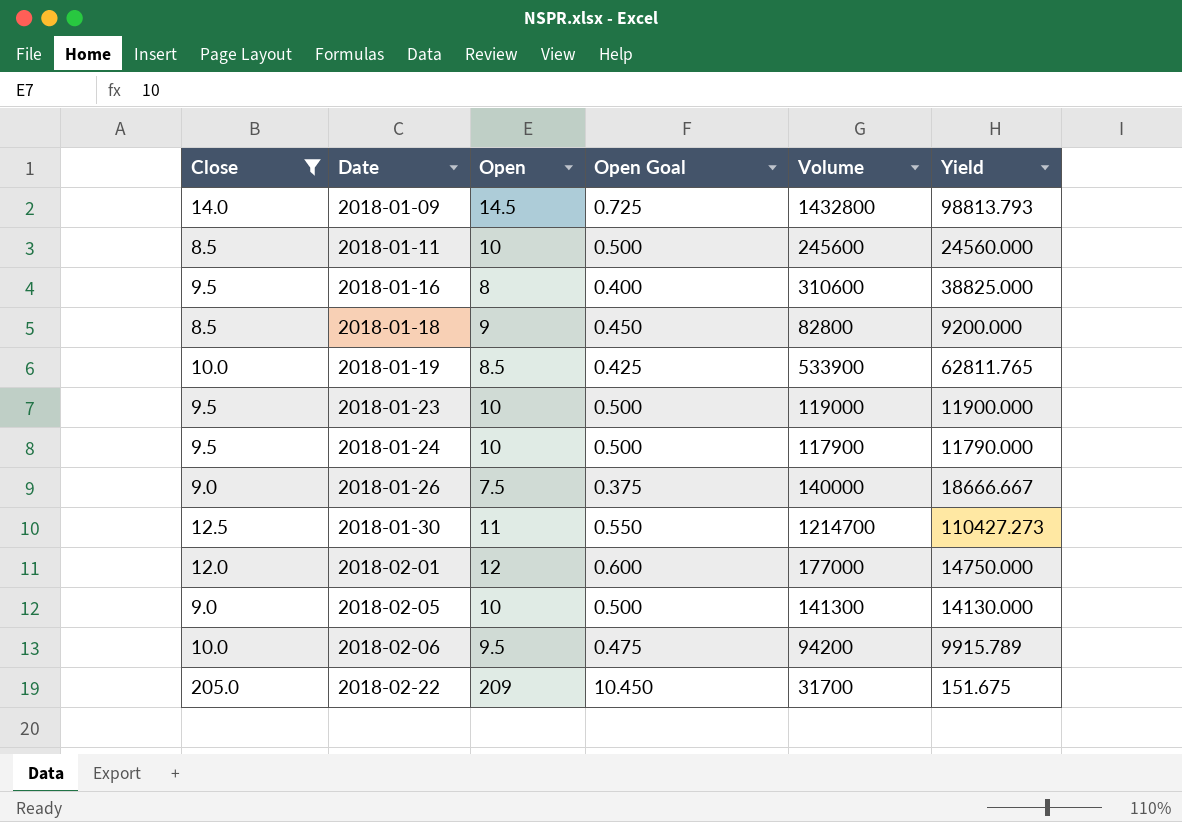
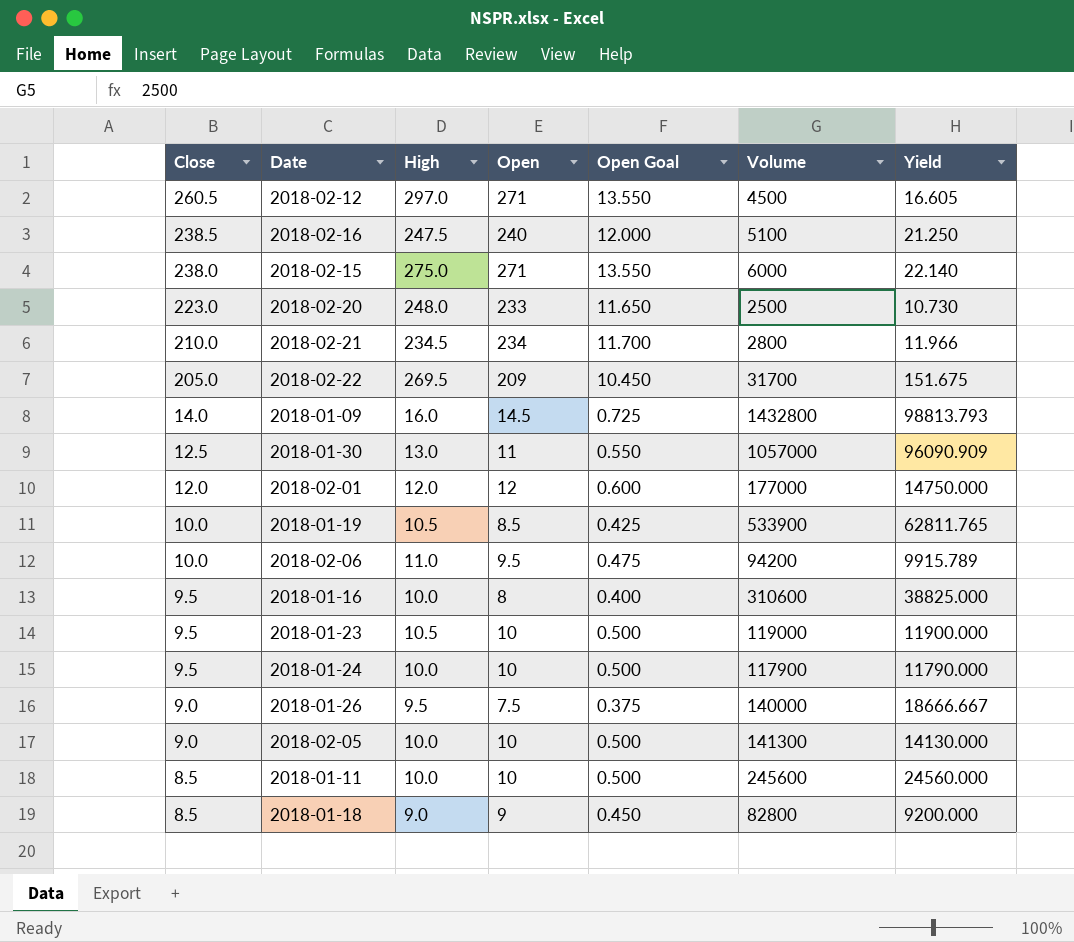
filter: Close <= 205.0 -> none
row order: Date ascending -> Close descending
column High | position: none -> 3
2018-01-30 | Volume: 1214700 -> 1057000
2018-01-30 | Yield: 110427.273 -> 96090.909

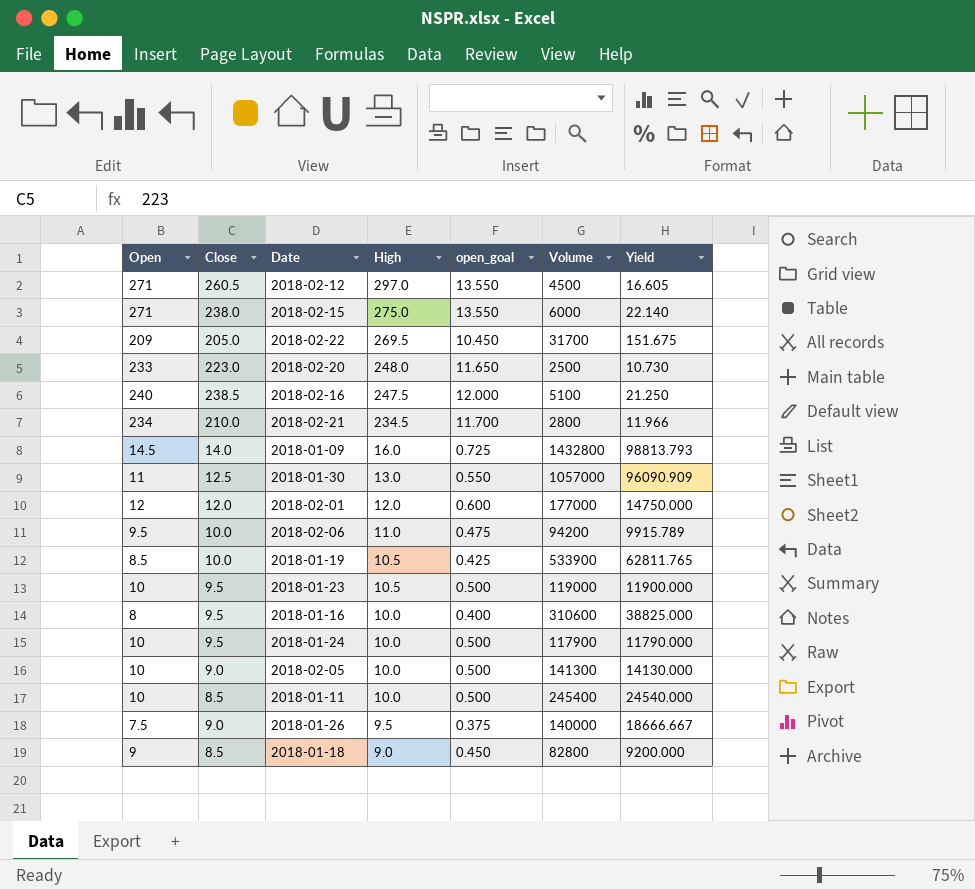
row order: Close descending -> High descending
column Open | position: 4 -> 1
column name: Open Goal -> open_goal
2018-01-11 | Volume: 245600 -> 245400
2018-01-11 | Yield: 24560.000 -> 24540.000

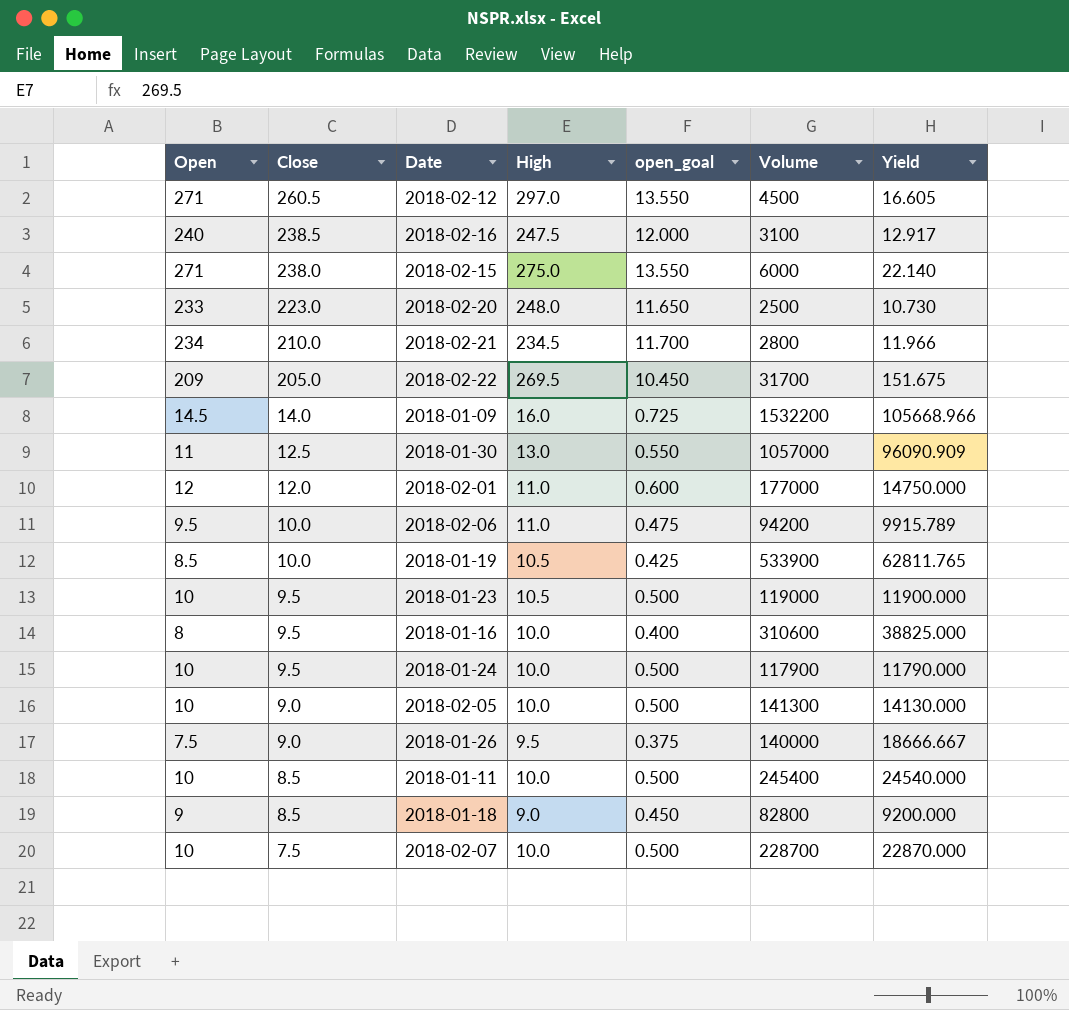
row order: High descending -> Close descending
2018-02-16 | Volume: 5100 -> 3100
2018-02-16 | Yield: 21.250 -> 12.917
2018-01-09 | Volume: 1432800 -> 1532200
2018-01-09 | Yield: 98813.793 -> 105668.966
2018-02-01 | High: 12.0 -> 11.0
row 2018-02-07: none -> 10 | 7.5 | 10.0 | 0.500 | 228700 | 22870.000

